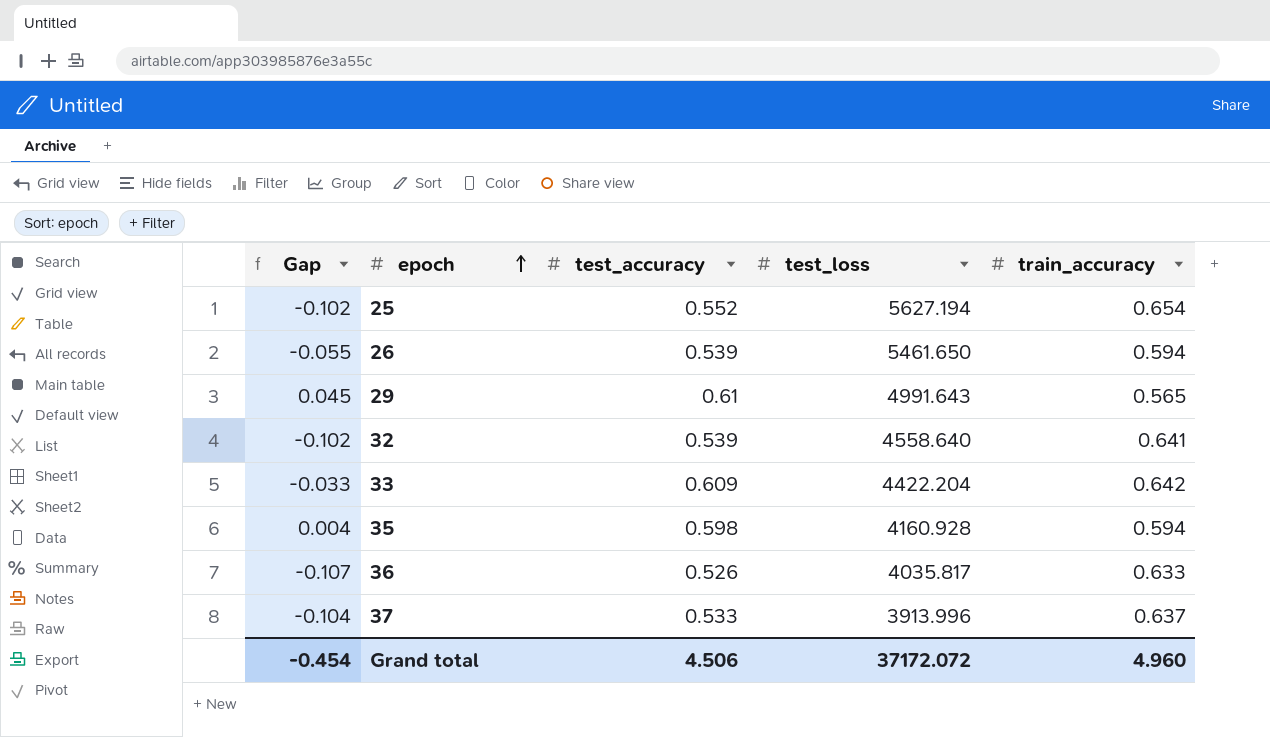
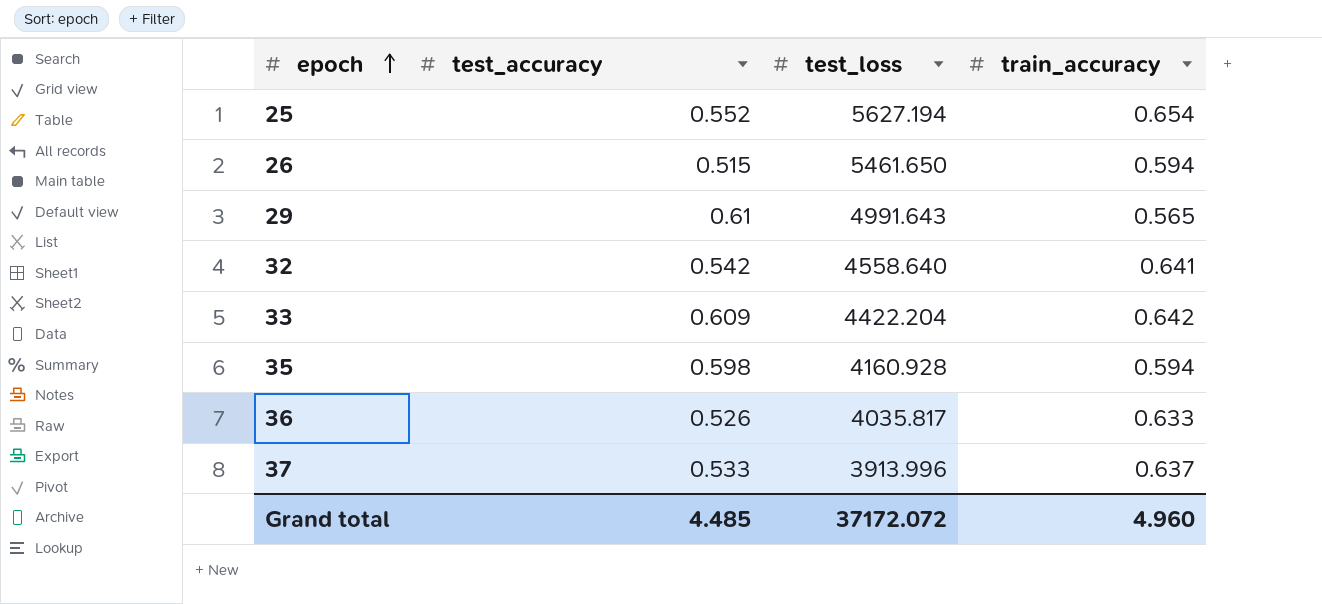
column Gap | formula: [test_accuracy] - [train_accuracy] -> none
26 | test_accuracy: 0.539 -> 0.515
32 | test_accuracy: 0.539 -> 0.542
Grand total | test_accuracy: 4.506 -> 4.485

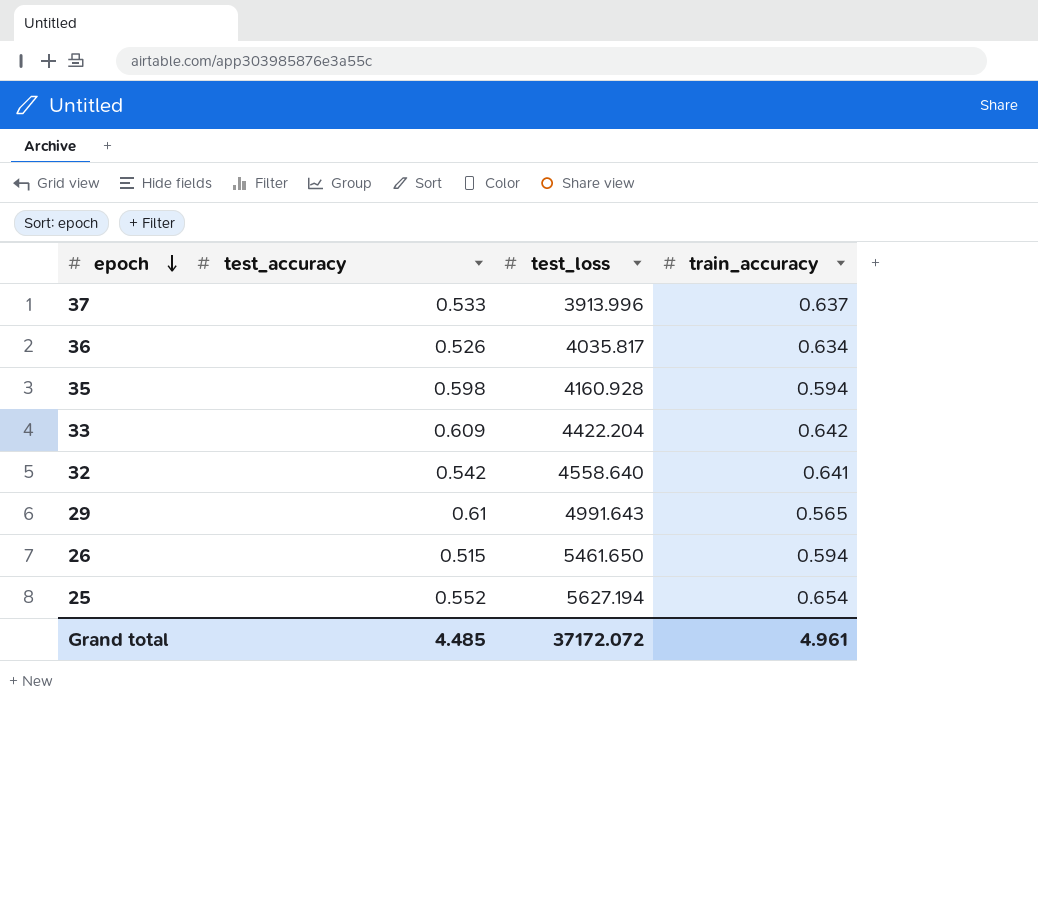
row order: epoch ascending -> epoch descending
36 | train_accuracy: 0.633 -> 0.634
Grand total | train_accuracy: 4.960 -> 4.961

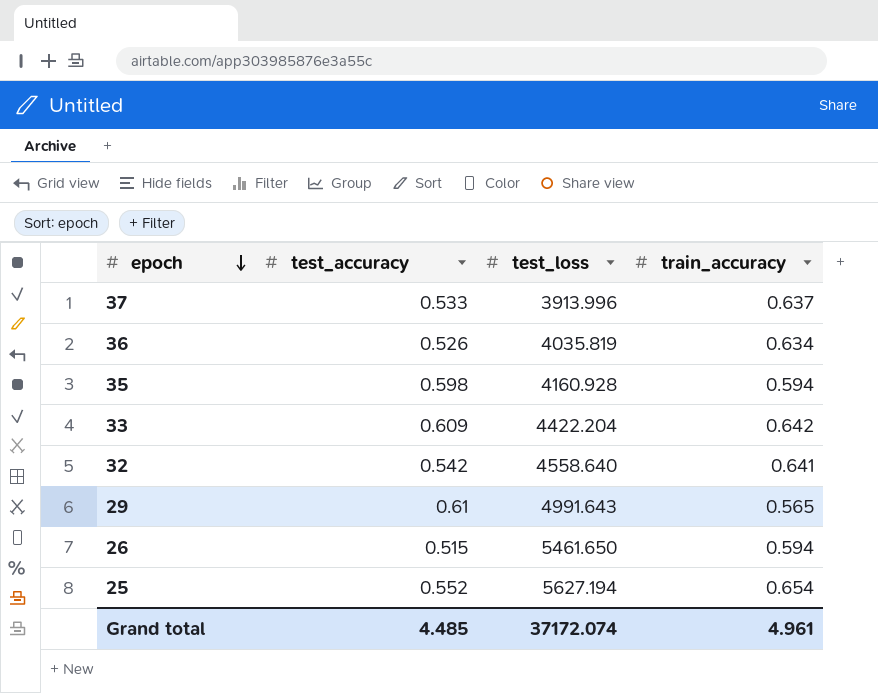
36 | test_loss: 4035.817 -> 4035.819
Grand total | test_loss: 37172.072 -> 37172.074

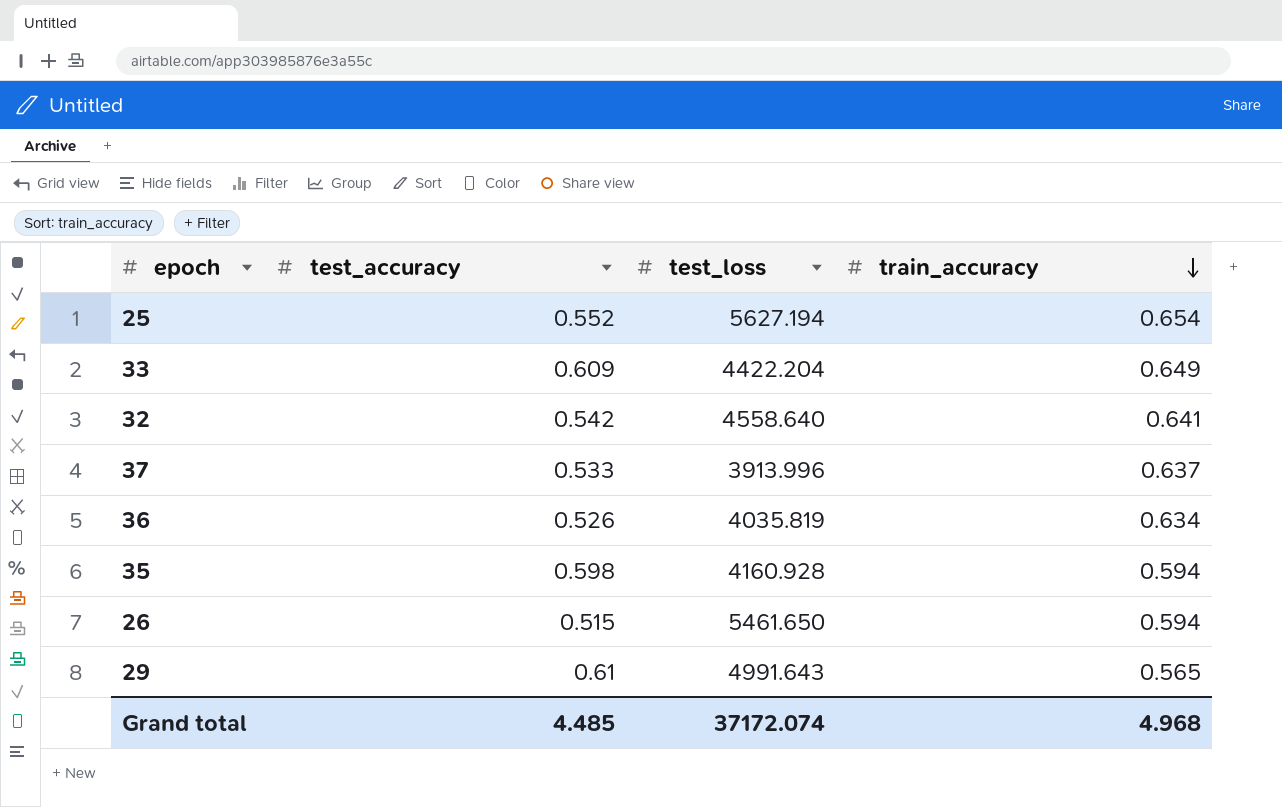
row order: epoch descending -> train_accuracy descending
33 | train_accuracy: 0.642 -> 0.649
Grand total | train_accuracy: 4.961 -> 4.968

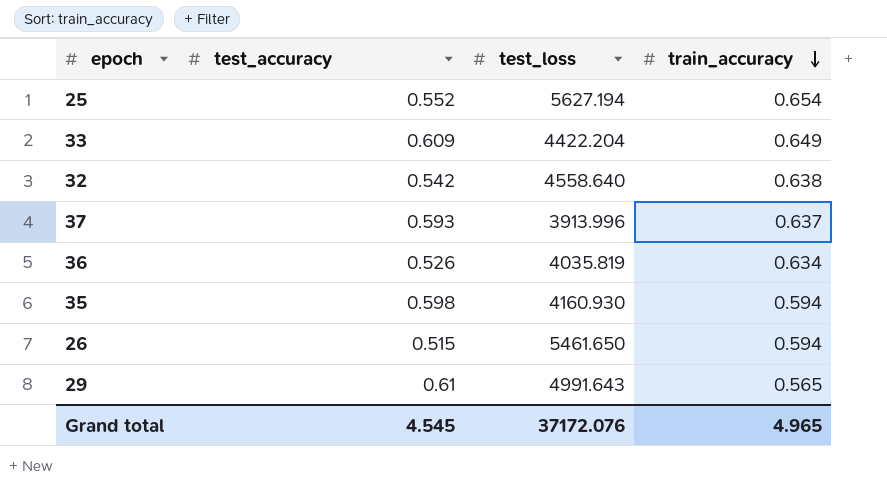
32 | train_accuracy: 0.641 -> 0.638
37 | test_accuracy: 0.533 -> 0.593
35 | test_loss: 4160.928 -> 4160.930
Grand total | test_accuracy: 4.485 -> 4.545
Grand total | test_loss: 37172.074 -> 37172.076
Grand total | train_accuracy: 4.968 -> 4.965

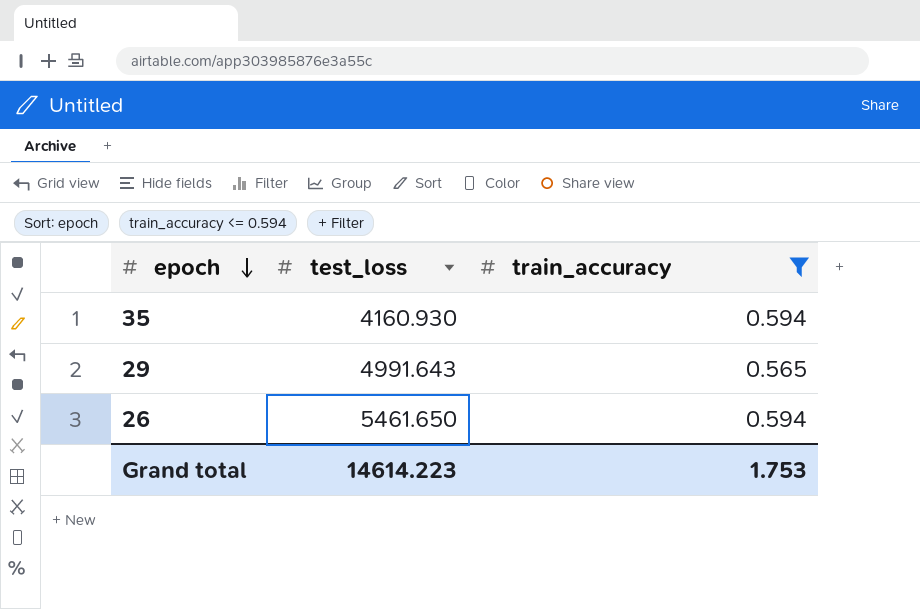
filter: none -> train_accuracy <= 0.594
row order: train_accuracy descending -> epoch descending
column test_accuracy | position: 2 -> none
Grand total | test_loss: 37172.076 -> 14614.223
Grand total | train_accuracy: 4.965 -> 1.753

